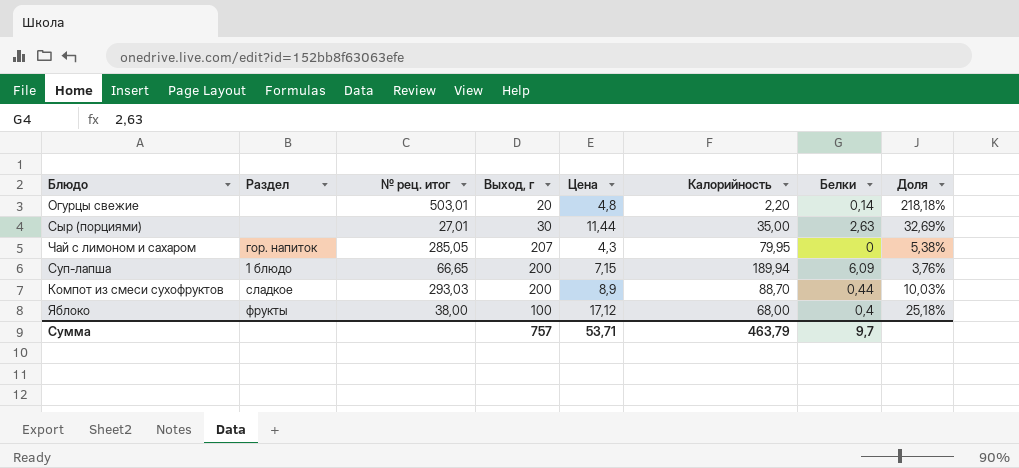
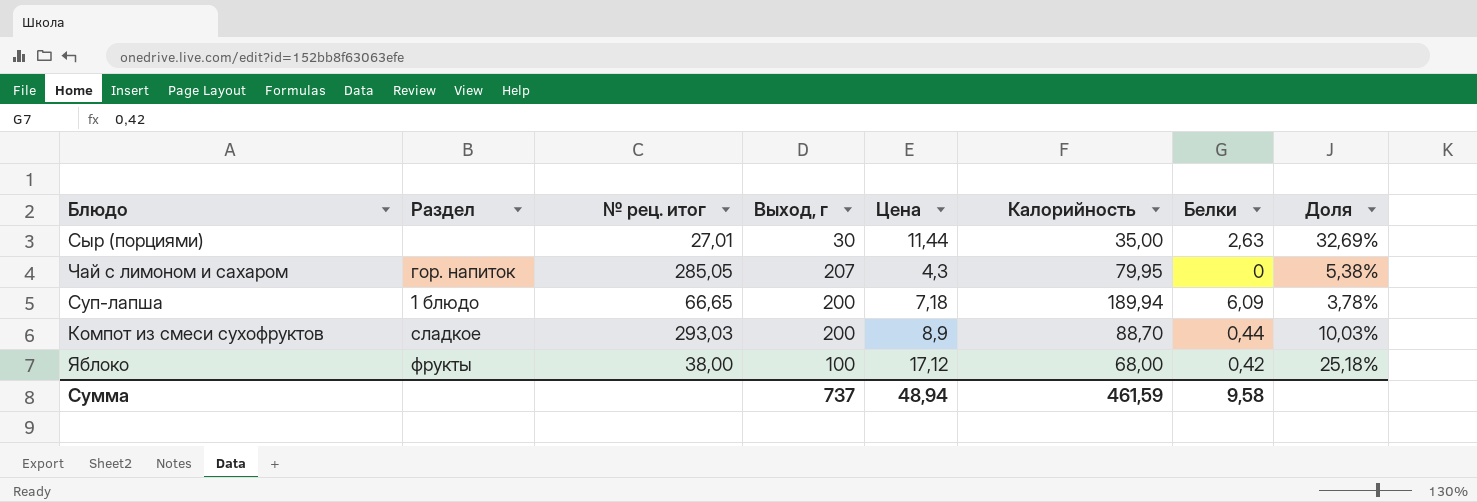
row Огурцы свежие: none | 503,01 | 20 | 4,8 | 2,20 | 0,14 | 218,18% -> none
Суп-лапша | Цена: 7,15 -> 7,18
Суп-лапша | Доля: 3,76% -> 3,78%
Яблоко | Белки: 0,4 -> 0,42
Сумма | Выход, г: 757 -> 737
Сумма | Цена: 53,71 -> 48,94
Сумма | Калорийность: 463,79 -> 461,59
Сумма | Белки: 9,7 -> 9,58

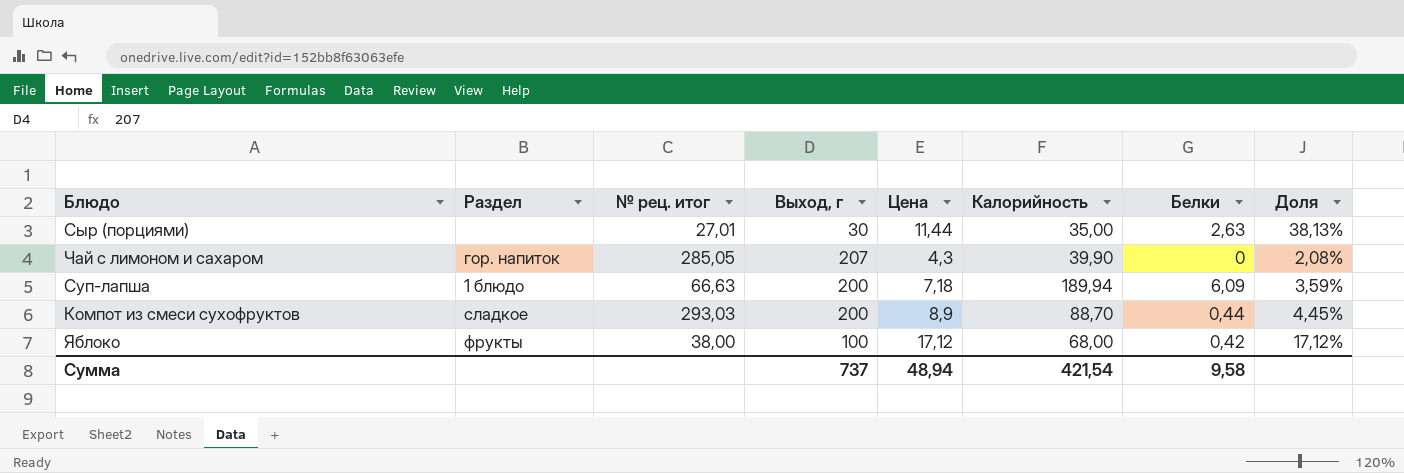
column Доля | formula: [Цена] / [Калорийность] -> [Цена] / [Выход, г]
Чай с лимоном и сахаром | Калорийность: 79,95 -> 39,90
Суп-лапша | № рец. итог: 66,65 -> 66,63
Сумма | Калорийность: 461,59 -> 421,54

